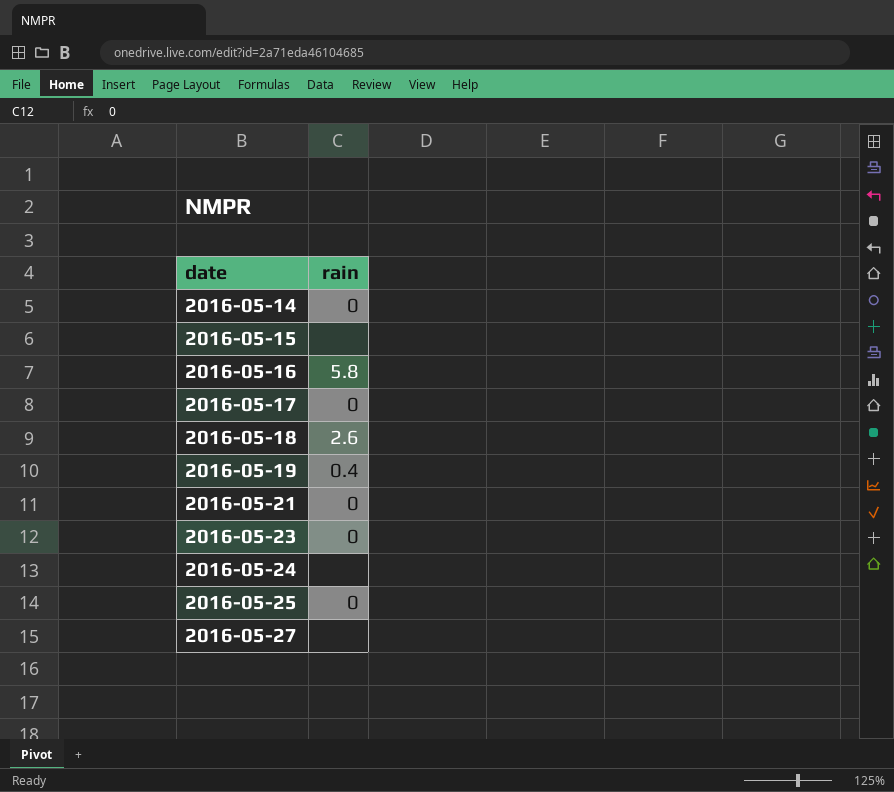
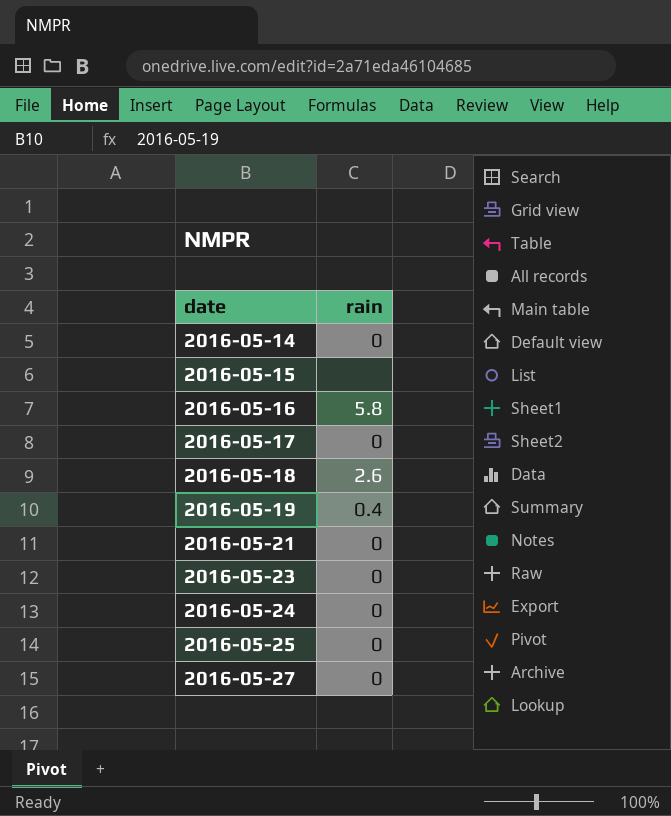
2016-05-24 | rain: none -> 0
2016-05-27 | rain: none -> 0

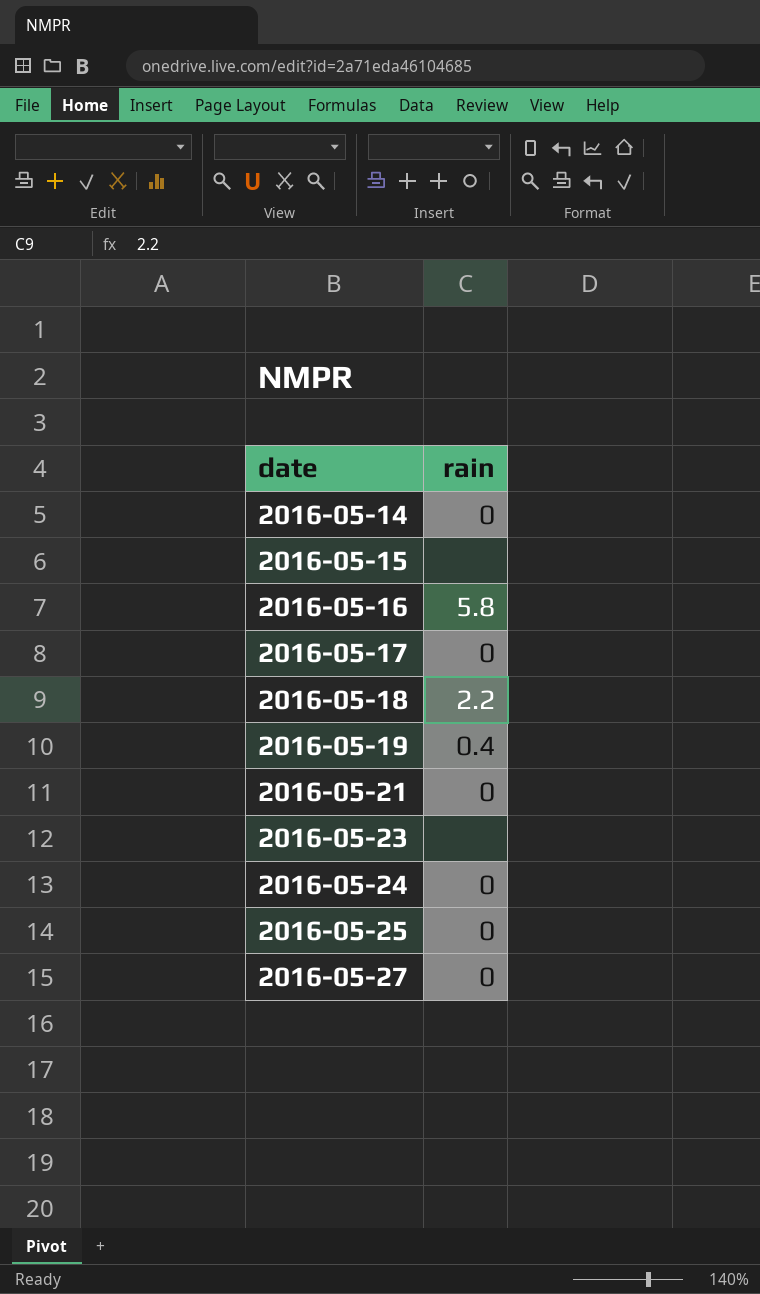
2016-05-18 | rain: 2.6 -> 2.2
2016-05-23 | rain: 0 -> none

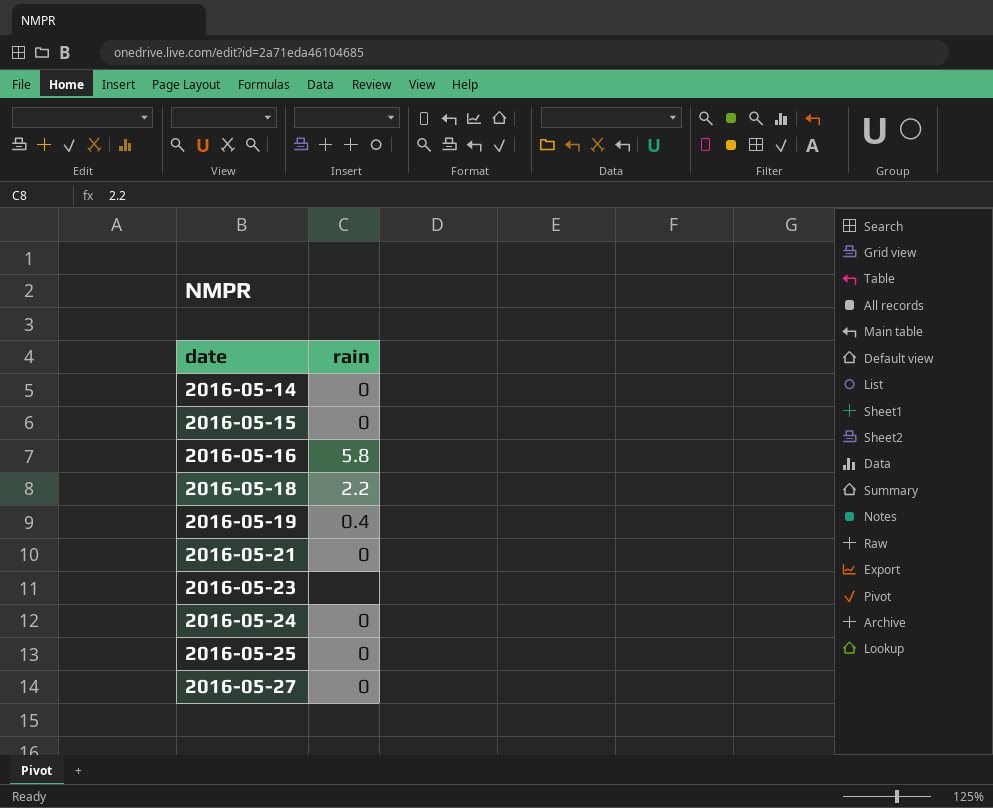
row 2016-05-17: 0 -> none
2016-05-15 | rain: none -> 0

